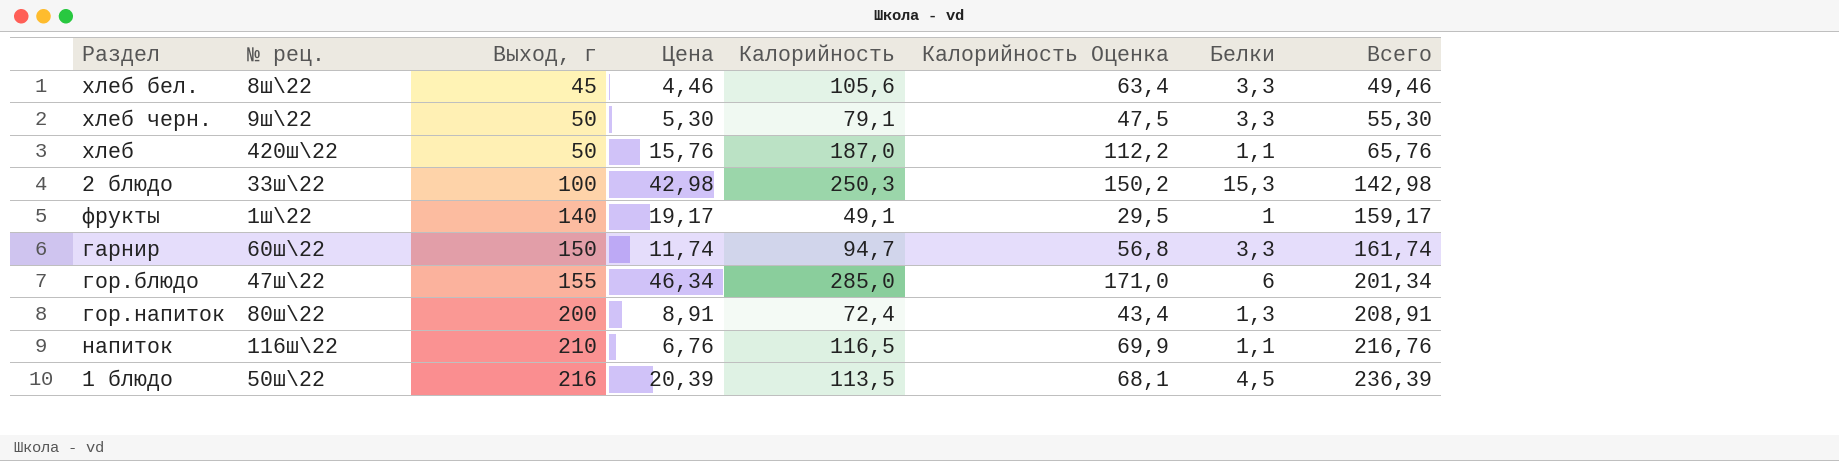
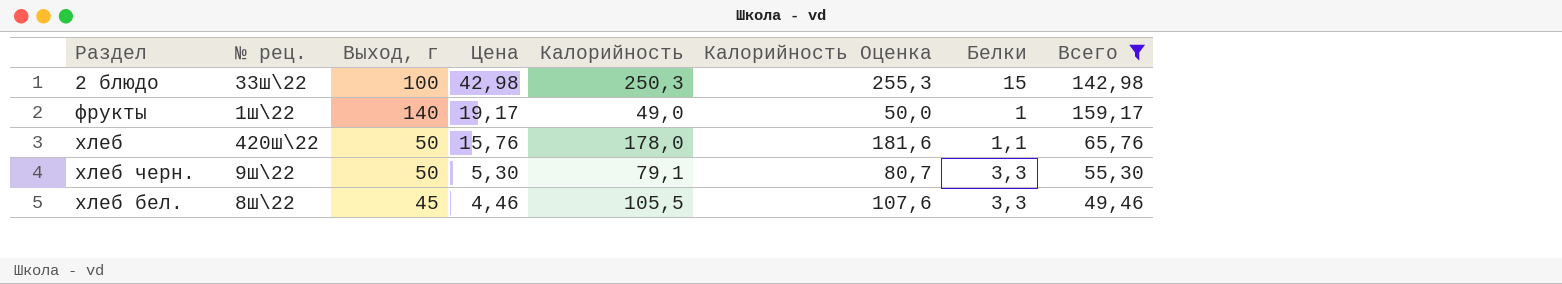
filter: none -> Всего <= 159,17
row order: Выход, г ascending -> Цена descending
column Калорийность Оценка | formula: [Калорийность] * 0,6 -> [Калорийность] * 1,02
2 блюдо | Белки: 15,3 -> 15
фрукты | Калорийность: 49,1 -> 49,0
хлеб | Калорийность: 187,0 -> 178,0
хлеб бел. | Калорийность: 105,6 -> 105,5

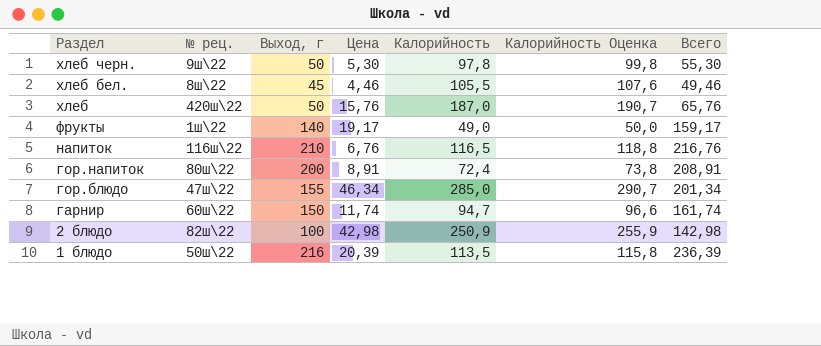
filter: Всего <= 159,17 -> none
row order: Цена descending -> Раздел descending
column Белки | position: 7 -> none
хлеб черн. | Калорийность: 79,1 -> 97,8
хлеб черн. | Калорийность Оценка: 80,7 -> 99,8
хлеб | Калорийность: 178,0 -> 187,0
хлеб | Калорийность Оценка: 181,6 -> 190,7
2 блюдо | № рец.: 33ш\22 -> 82ш\22
2 блюдо | Калорийность: 250,3 -> 250,9
2 блюдо | Калорийность Оценка: 255,3 -> 255,9

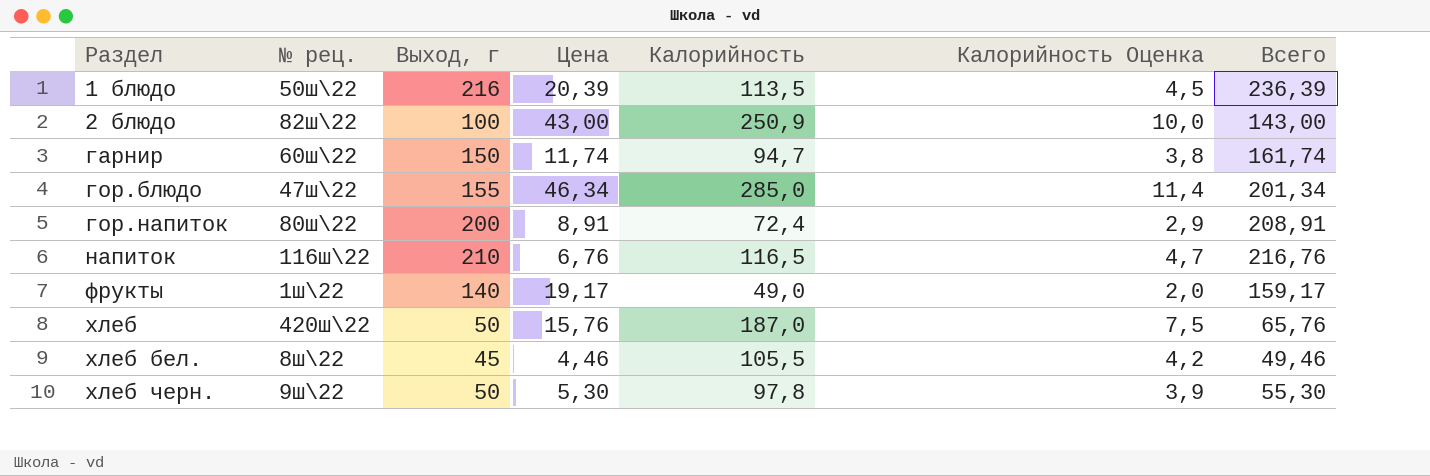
row order: Раздел descending -> Раздел ascending
column Калорийность Оценка | formula: [Калорийность] * 1,02 -> [Калорийность] * 0,04
2 блюдо | Цена: 42,98 -> 43,00
2 блюдо | Всего: 142,98 -> 143,00

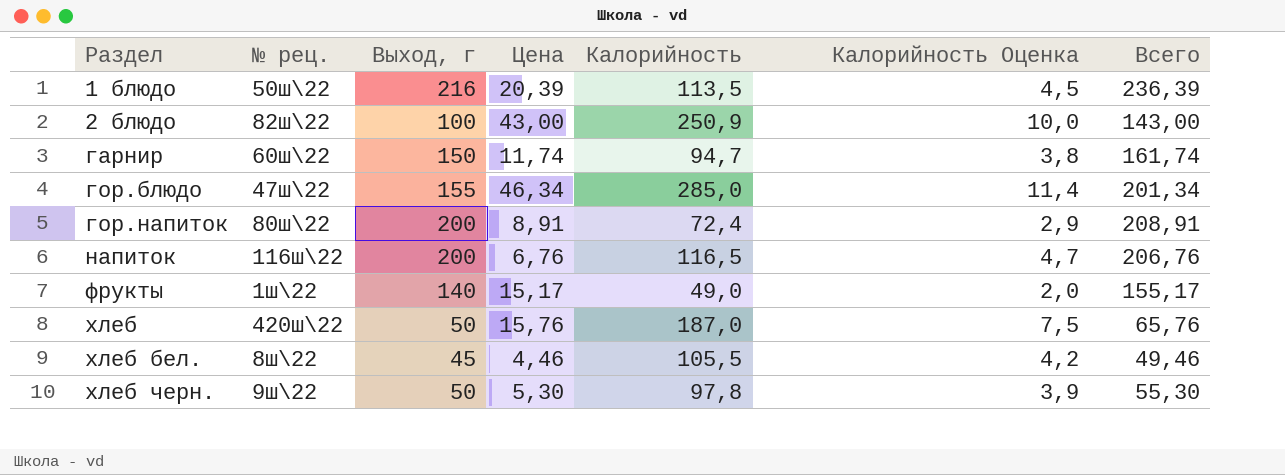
напиток | Выход, г: 210 -> 200
напиток | Всего: 216,76 -> 206,76
фрукты | Цена: 19,17 -> 15,17
фрукты | Всего: 159,17 -> 155,17

